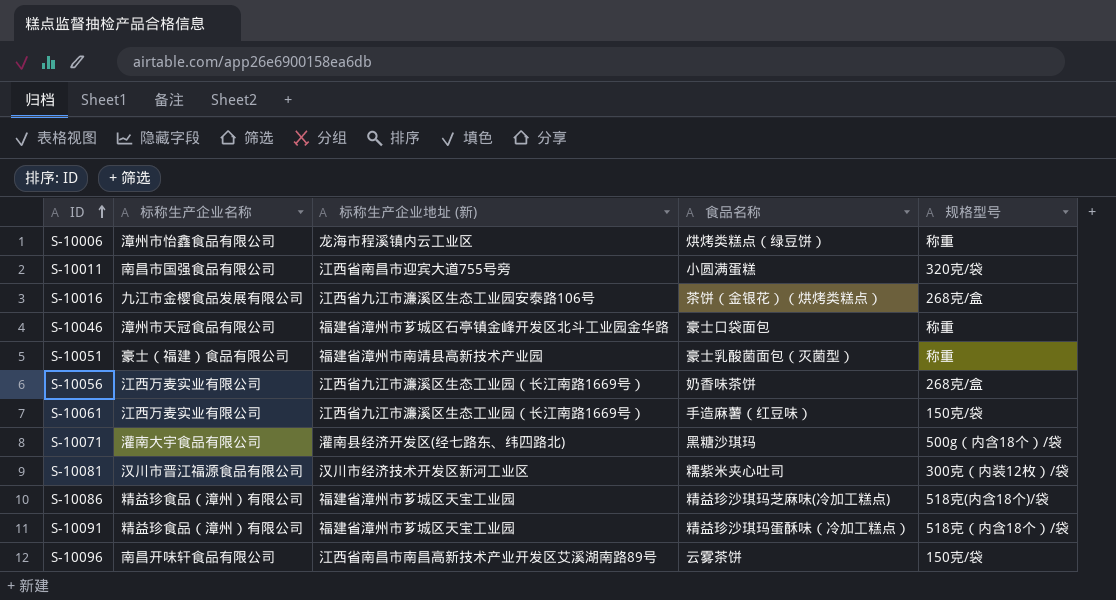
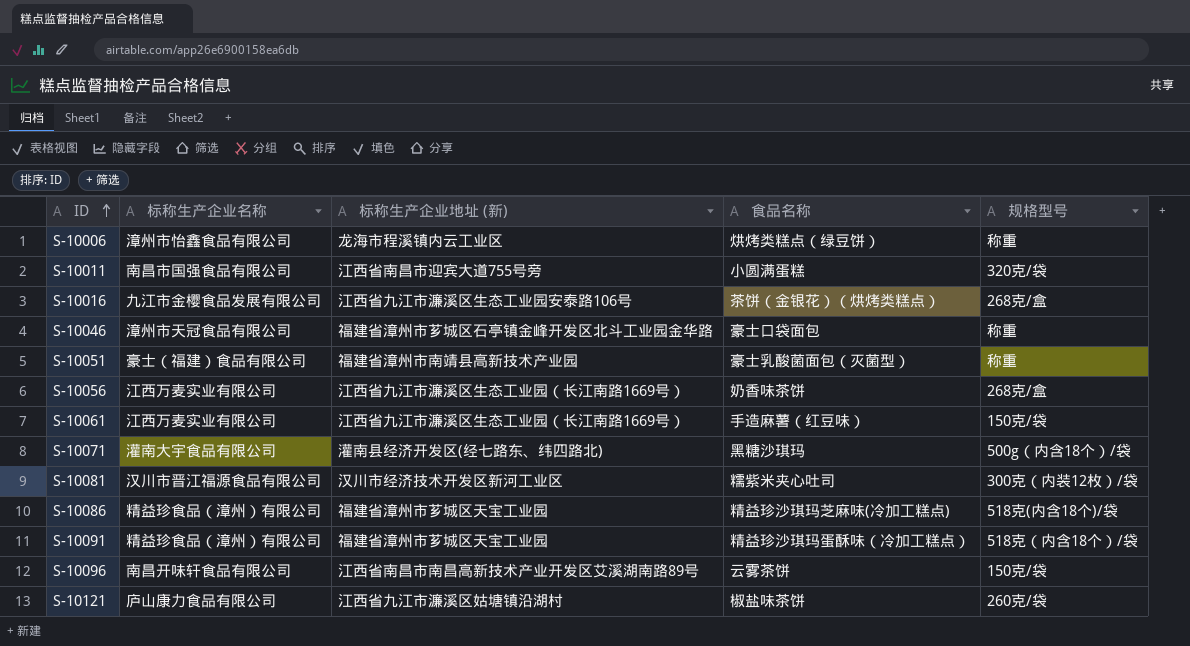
row S-10121: none -> 庐山康力食品有限公司 | 江西省九江市濂溪区姑塘镇沿湖村 | 椒盐味茶饼 | 260克/袋

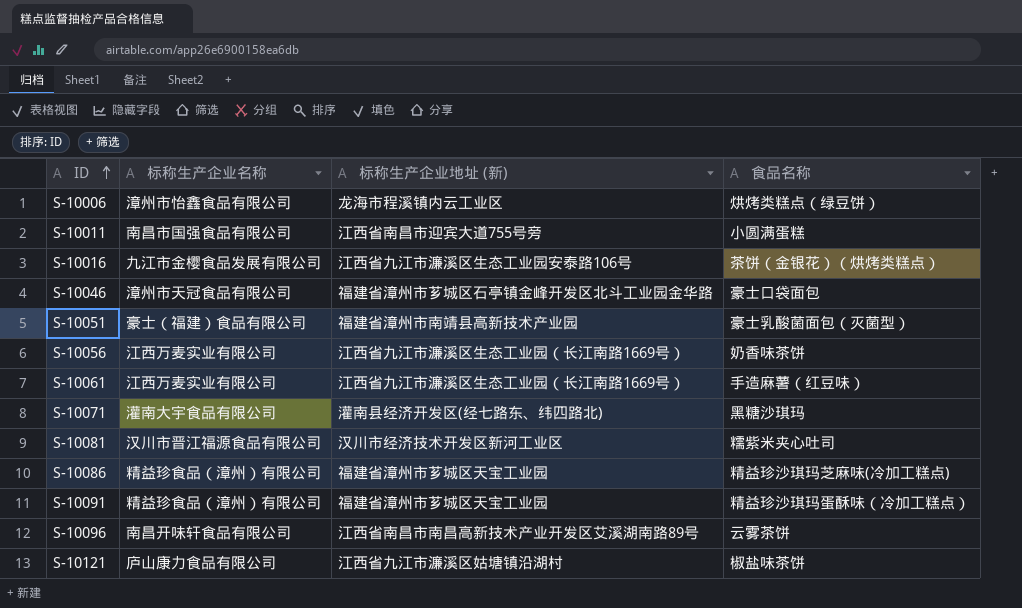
column 规格型号 | position: 5 -> none

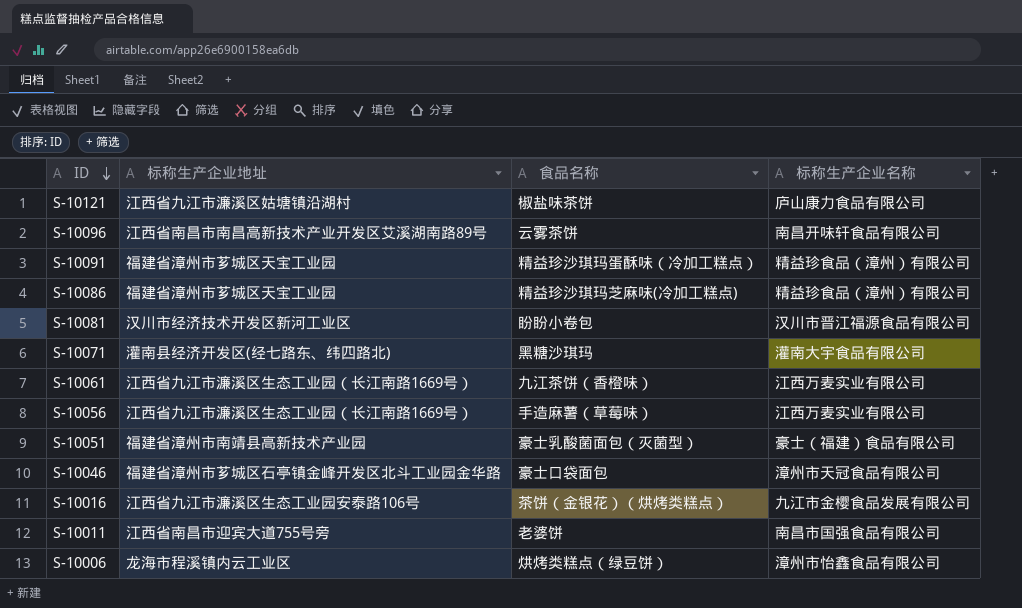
row order: ID ascending -> ID descending
column name: 标称生产企业地址 (新) -> 标称生产企业地址
column 标称生产企业名称 | position: 2 -> 4
S-10081 | 食品名称: 糯紫米夹心吐司 -> 盼盼小卷包
S-10061 | 食品名称: 手造麻薯（红豆味） -> 九江茶饼（香橙味）
S-10056 | 食品名称: 奶香味茶饼 -> 手造麻薯（草莓味）
S-10011 | 食品名称: 小圆满蛋糕 -> 老婆饼

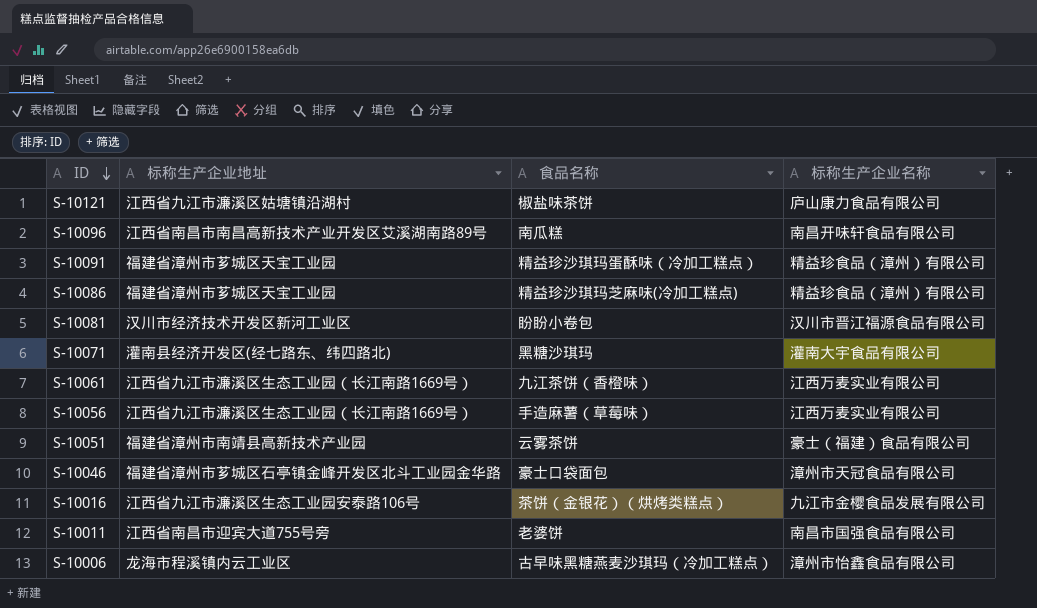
S-10096 | 食品名称: 云雾茶饼 -> 南瓜糕
S-10051 | 食品名称: 豪士乳酸菌面包（灭菌型） -> 云雾茶饼
S-10006 | 食品名称: 烘烤类糕点（绿豆饼） -> 古早味黑糖燕麦沙琪玛（冷加工糕点）

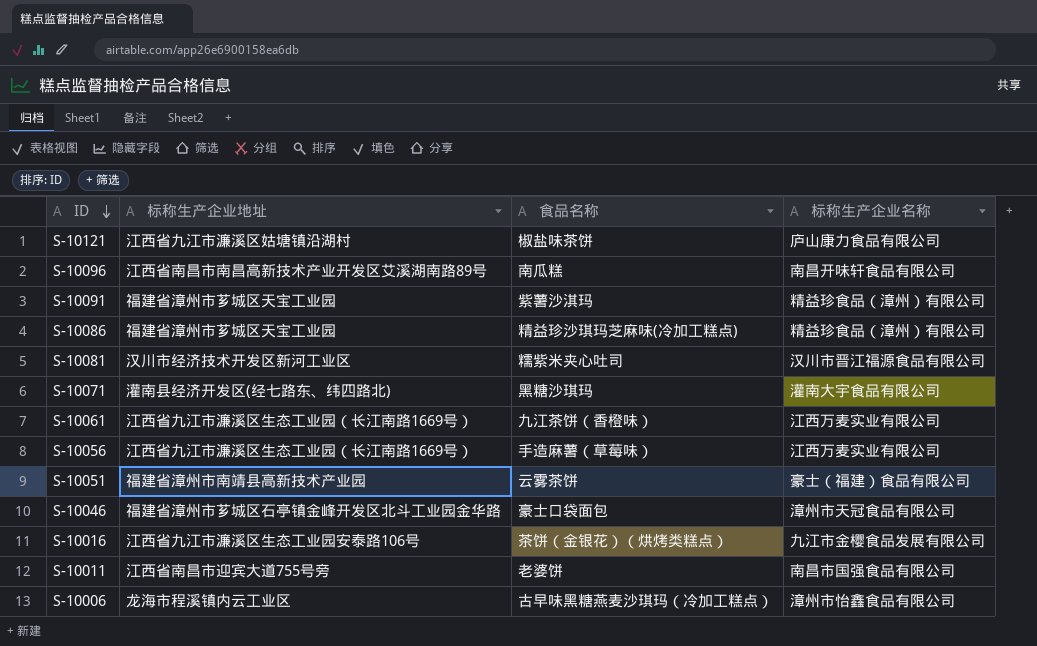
S-10091 | 食品名称: 精益珍沙琪玛蛋酥味（冷加工糕点） -> 紫薯沙淇玛
S-10081 | 食品名称: 盼盼小卷包 -> 糯紫米夹心吐司

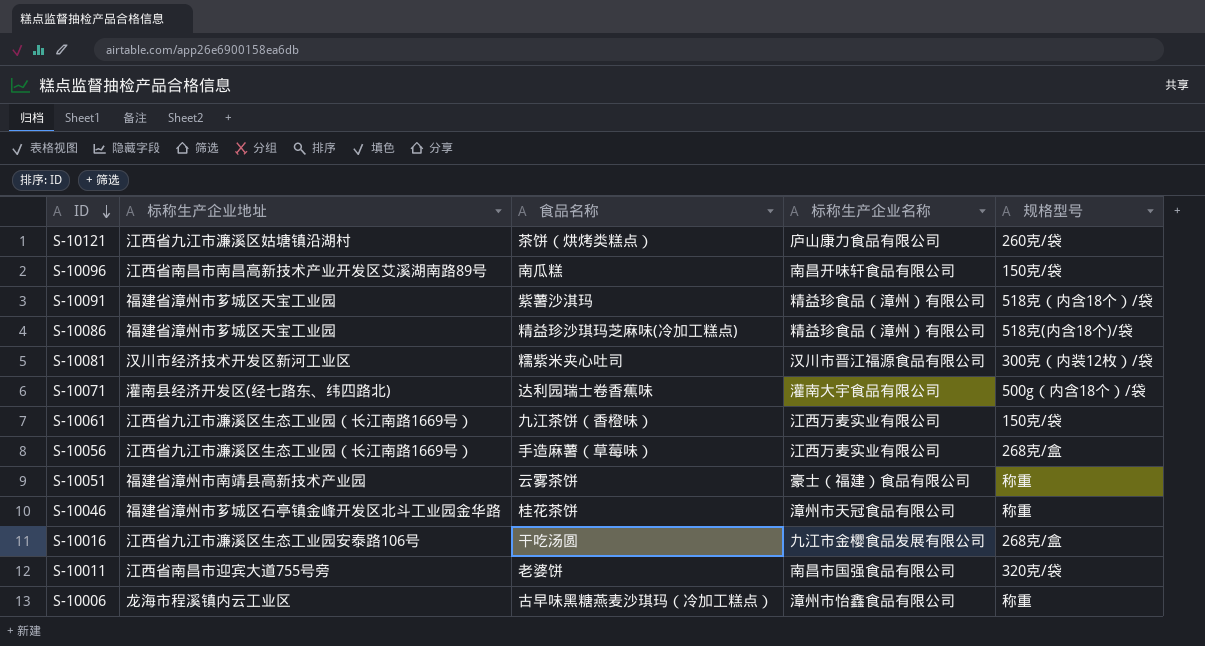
column 规格型号 | position: none -> 5
S-10121 | 食品名称: 椒盐味茶饼 -> 茶饼（烘烤类糕点）
S-10071 | 食品名称: 黑糖沙琪玛 -> 达利园瑞士卷香蕉味
S-10046 | 食品名称: 豪士口袋面包 -> 桂花茶饼
S-10016 | 食品名称: 茶饼（金银花）（烘烤类糕点） -> 干吃汤圆

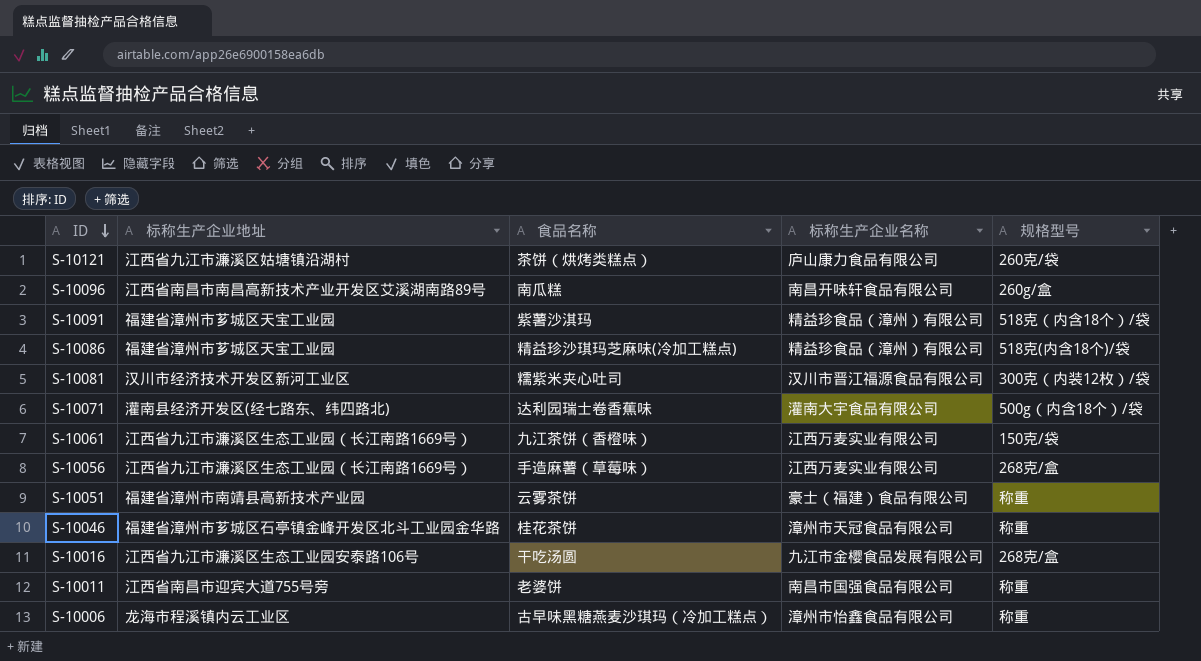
S-10096 | 规格型号: 150克/袋 -> 260g/盒
S-10011 | 规格型号: 320克/袋 -> 称重

